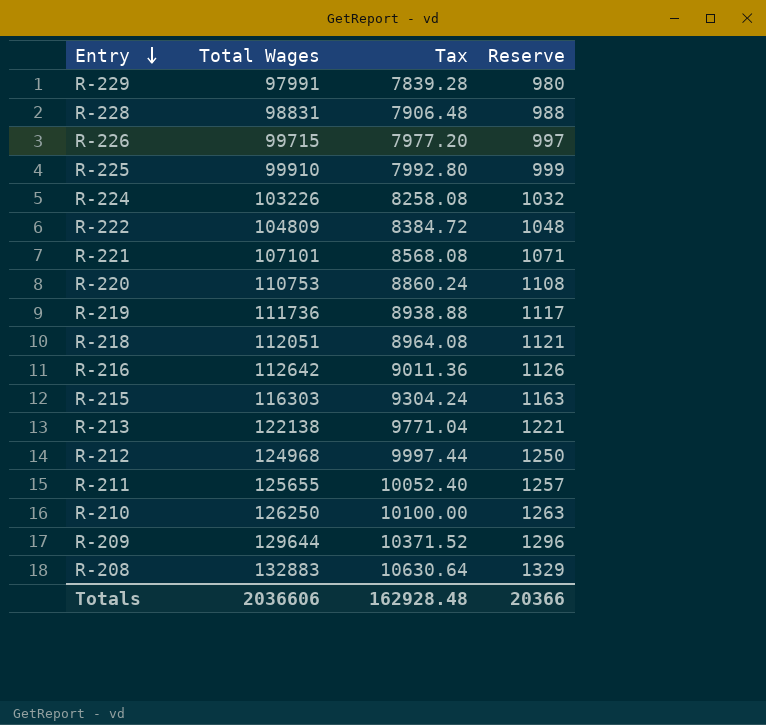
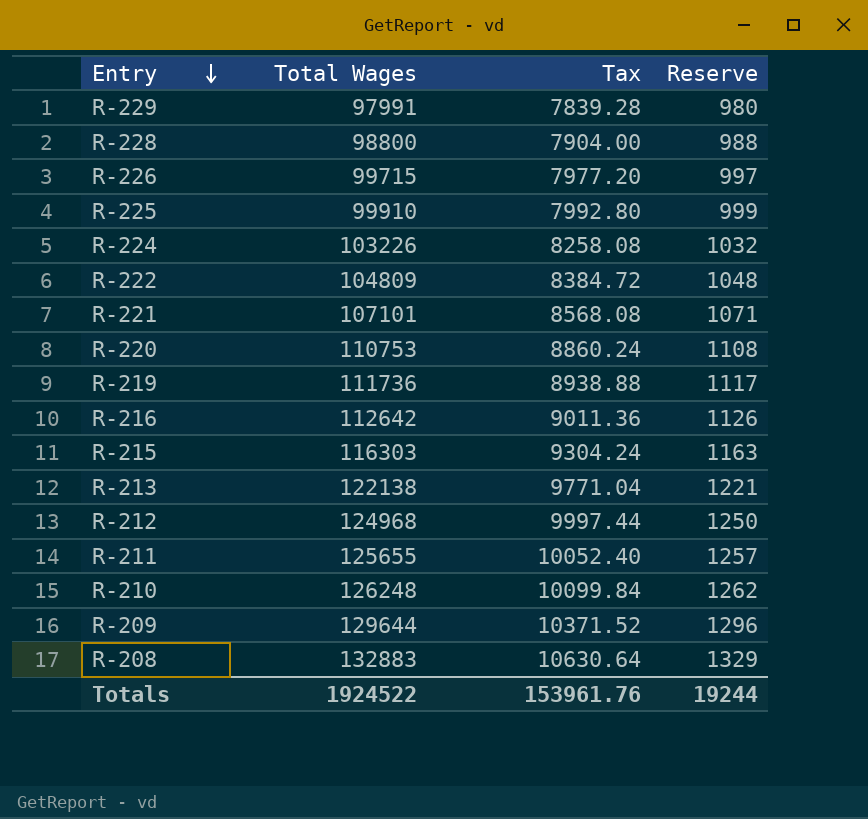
row R-218: 112051 | 8964.08 | 1121 -> none
R-228 | Total Wages: 98831 -> 98800
R-228 | Tax: 7906.48 -> 7904.00
R-210 | Total Wages: 126250 -> 126248
R-210 | Tax: 10100.00 -> 10099.84
R-210 | Reserve: 1263 -> 1262
Totals | Total Wages: 2036606 -> 1924522
Totals | Tax: 162928.48 -> 153961.76
Totals | Reserve: 20366 -> 19244

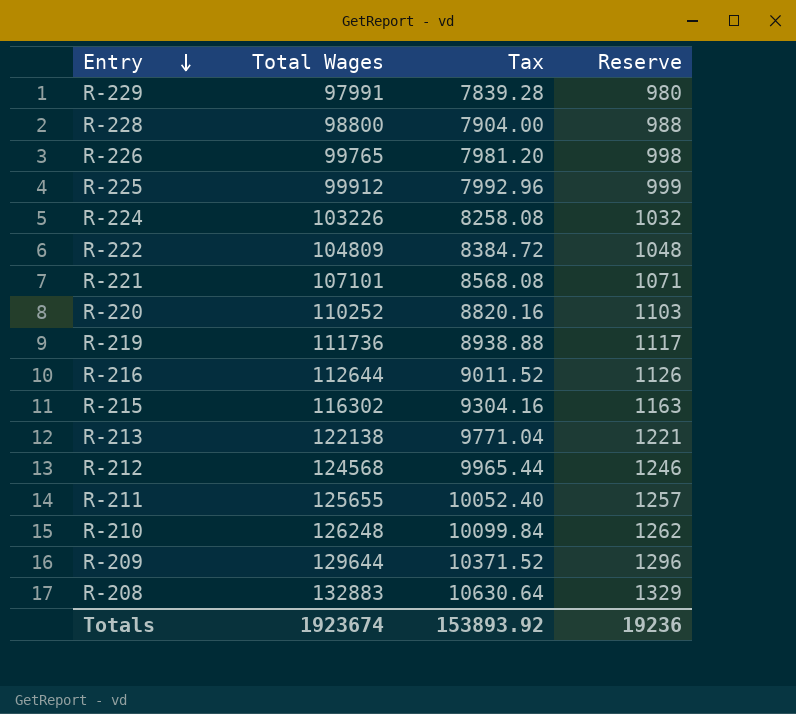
R-226 | Total Wages: 99715 -> 99765
R-226 | Tax: 7977.20 -> 7981.20
R-226 | Reserve: 997 -> 998
R-225 | Total Wages: 99910 -> 99912
R-225 | Tax: 7992.80 -> 7992.96
R-220 | Total Wages: 110753 -> 110252
R-220 | Tax: 8860.24 -> 8820.16
R-220 | Reserve: 1108 -> 1103
R-216 | Total Wages: 112642 -> 112644
R-216 | Tax: 9011.36 -> 9011.52
R-215 | Total Wages: 116303 -> 116302
R-215 | Tax: 9304.24 -> 9304.16
R-212 | Total Wages: 124968 -> 124568
R-212 | Tax: 9997.44 -> 9965.44
R-212 | Reserve: 1250 -> 1246
Totals | Total Wages: 1924522 -> 1923674
Totals | Tax: 153961.76 -> 153893.92
Totals | Reserve: 19244 -> 19236

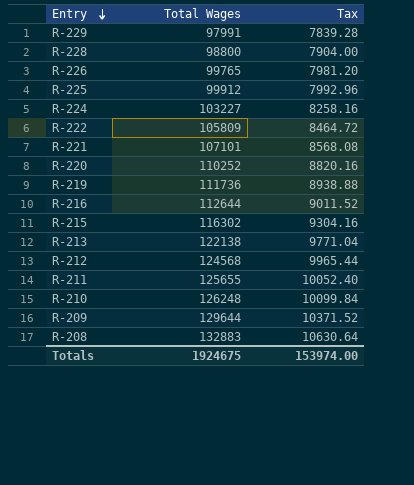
column Reserve | formula: [Total Wages] * 0.01 -> none
R-224 | Total Wages: 103226 -> 103227
R-224 | Tax: 8258.08 -> 8258.16
R-222 | Total Wages: 104809 -> 105809
R-222 | Tax: 8384.72 -> 8464.72
Totals | Total Wages: 1923674 -> 1924675
Totals | Tax: 153893.92 -> 153974.00

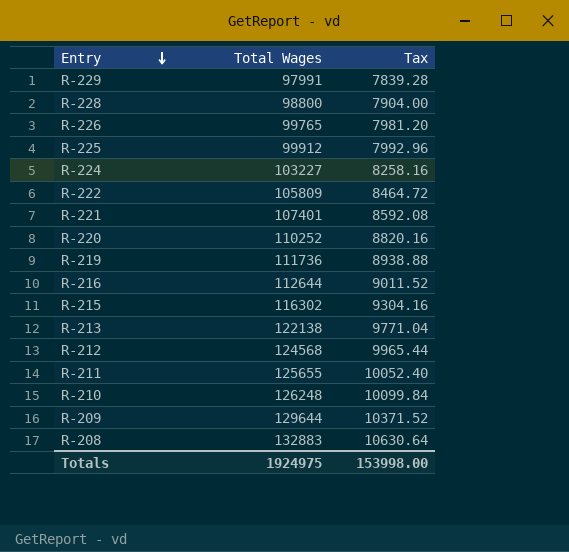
R-221 | Total Wages: 107101 -> 107401
R-221 | Tax: 8568.08 -> 8592.08
Totals | Total Wages: 1924675 -> 1924975
Totals | Tax: 153974.00 -> 153998.00

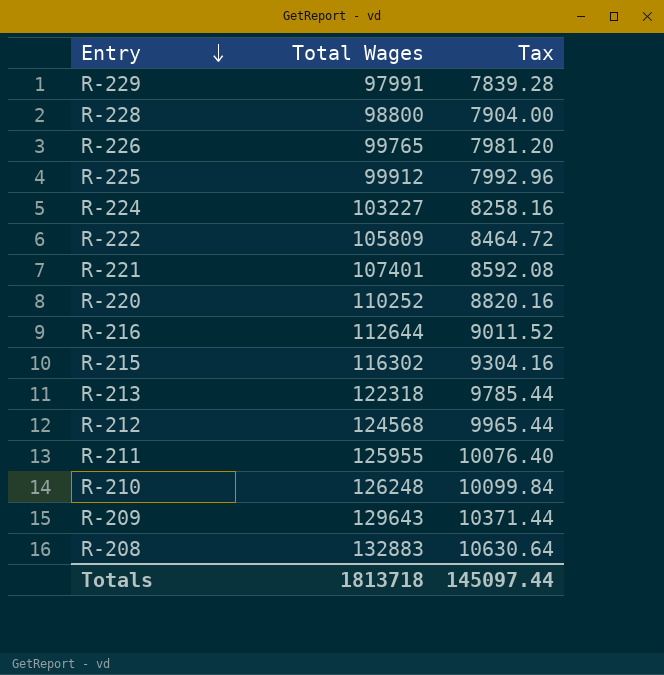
row R-219: 111736 | 8938.88 -> none
R-213 | Total Wages: 122138 -> 122318
R-213 | Tax: 9771.04 -> 9785.44
R-211 | Total Wages: 125655 -> 125955
R-211 | Tax: 10052.40 -> 10076.40
R-209 | Total Wages: 129644 -> 129643
R-209 | Tax: 10371.52 -> 10371.44
Totals | Total Wages: 1924975 -> 1813718
Totals | Tax: 153998.00 -> 145097.44

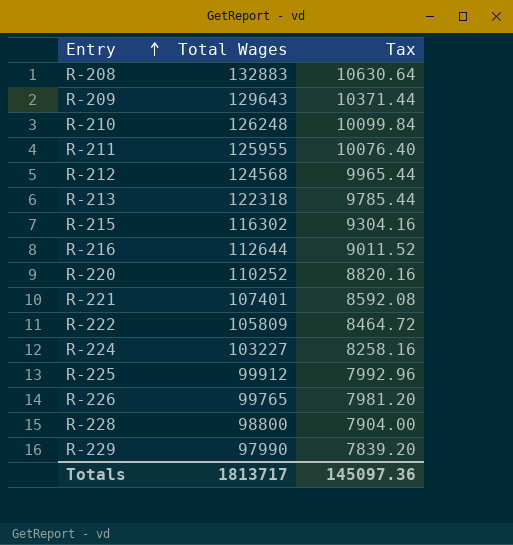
row order: Entry descending -> Entry ascending
R-229 | Total Wages: 97991 -> 97990
R-229 | Tax: 7839.28 -> 7839.20
Totals | Total Wages: 1813718 -> 1813717
Totals | Tax: 145097.44 -> 145097.36

